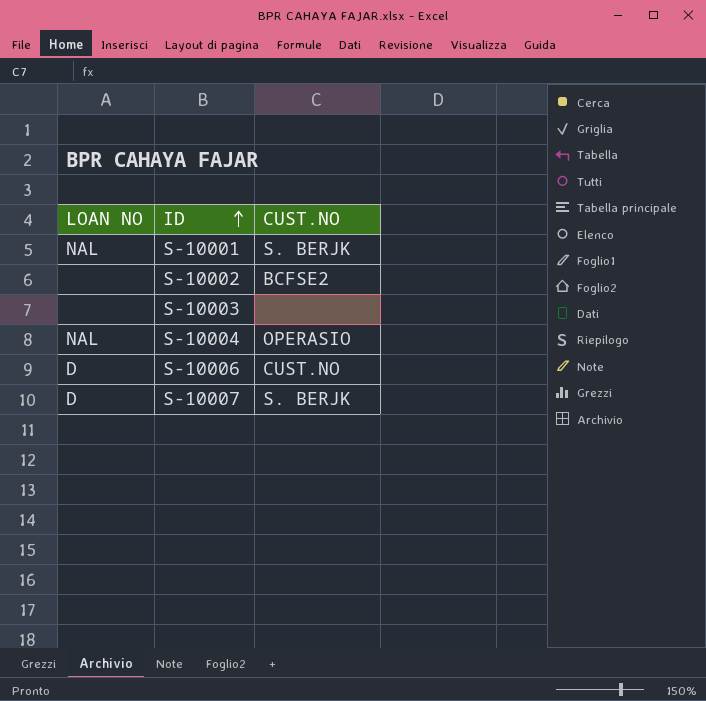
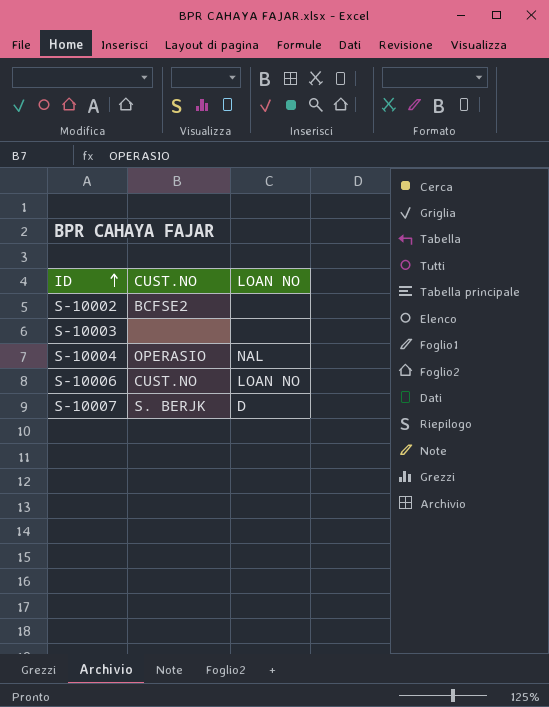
column LOAN NO | position: 1 -> 3
row S-10001: NAL | S. BERJK -> none
S-10006 | LOAN NO: D -> LOAN NO

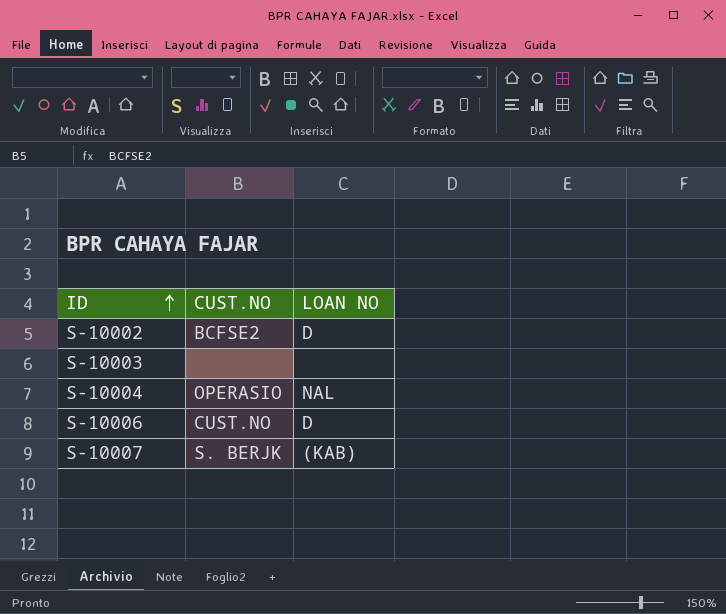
S-10002 | LOAN NO: none -> D
S-10006 | LOAN NO: LOAN NO -> D
S-10007 | LOAN NO: D -> (KAB)

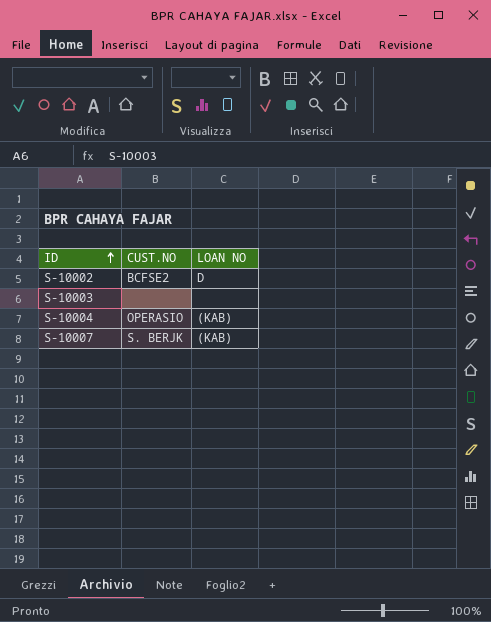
row S-10006: CUST.NO | D -> none
S-10004 | LOAN NO: NAL -> (KAB)

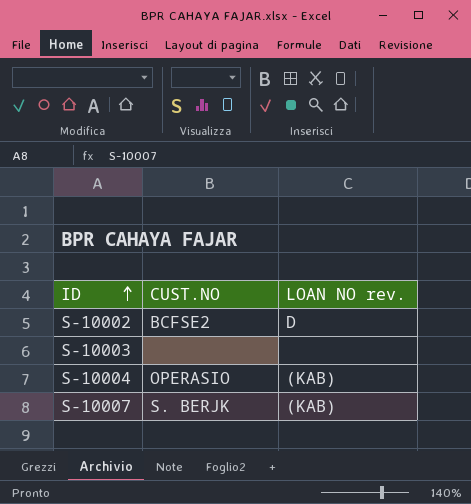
column name: LOAN NO -> LOAN NO rev.

